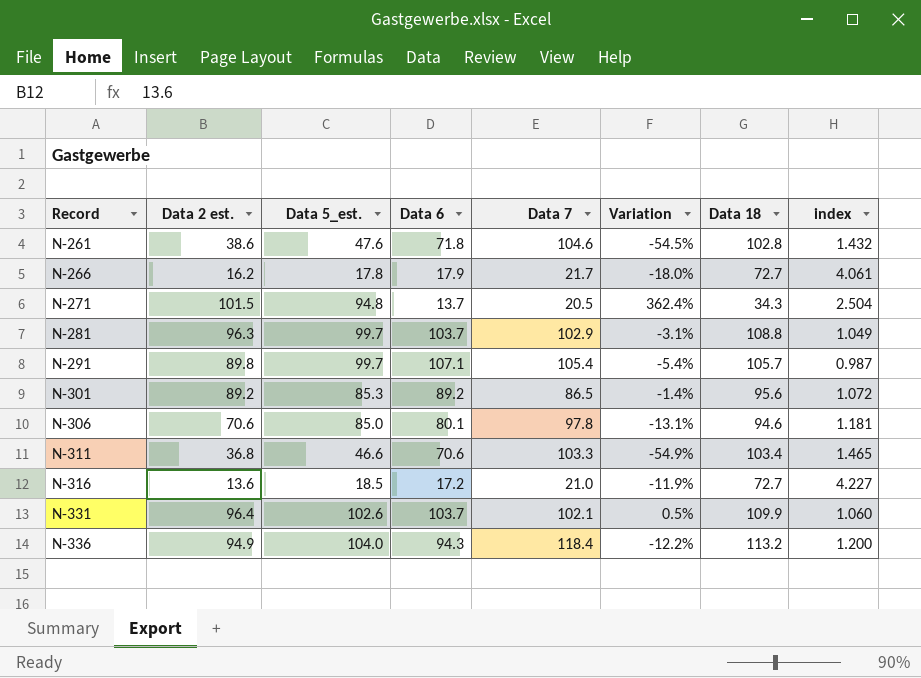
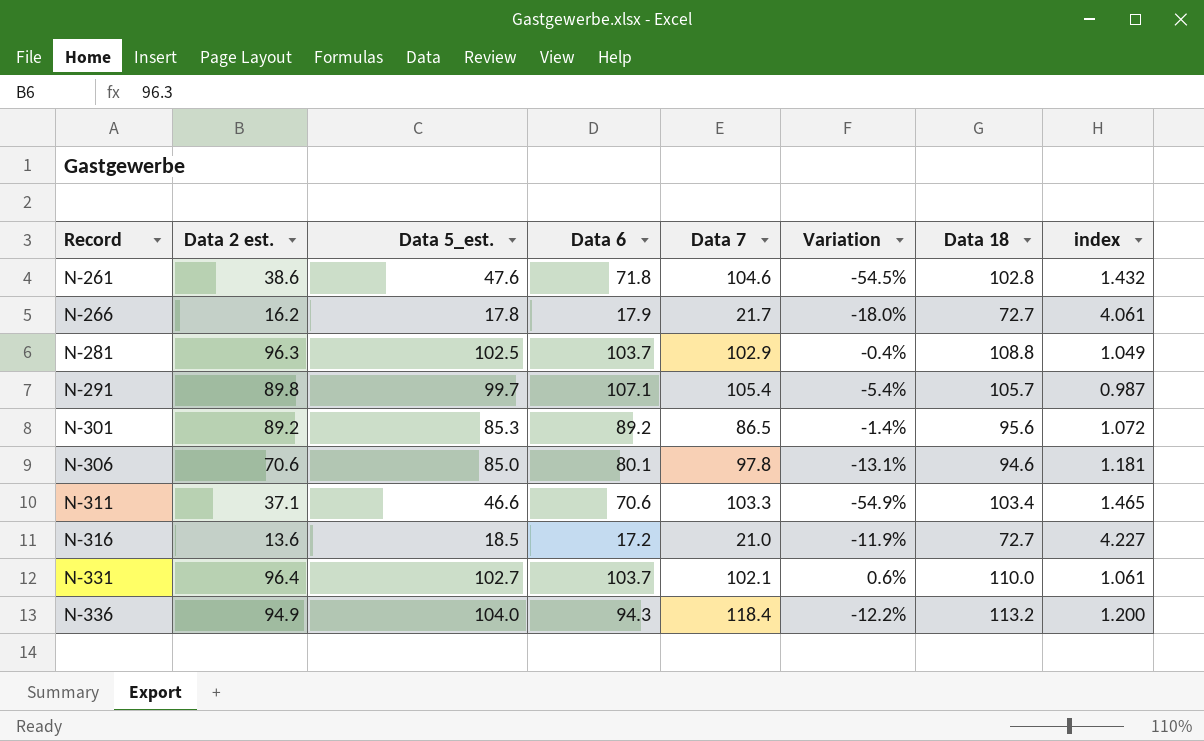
row N-271: 101.5 | 94.8 | 13.7 | 20.5 | 362.4% | 34.3 | 2.504 -> none
N-281 | Data 5_est.: 99.7 -> 102.5
N-281 | Variation: -3.1% -> -0.4%
N-311 | Data 2 est.: 36.8 -> 37.1
N-331 | Data 5_est.: 102.6 -> 102.7
N-331 | Variation: 0.5% -> 0.6%
N-331 | Data 18: 109.9 -> 110.0
N-331 | index: 1.060 -> 1.061

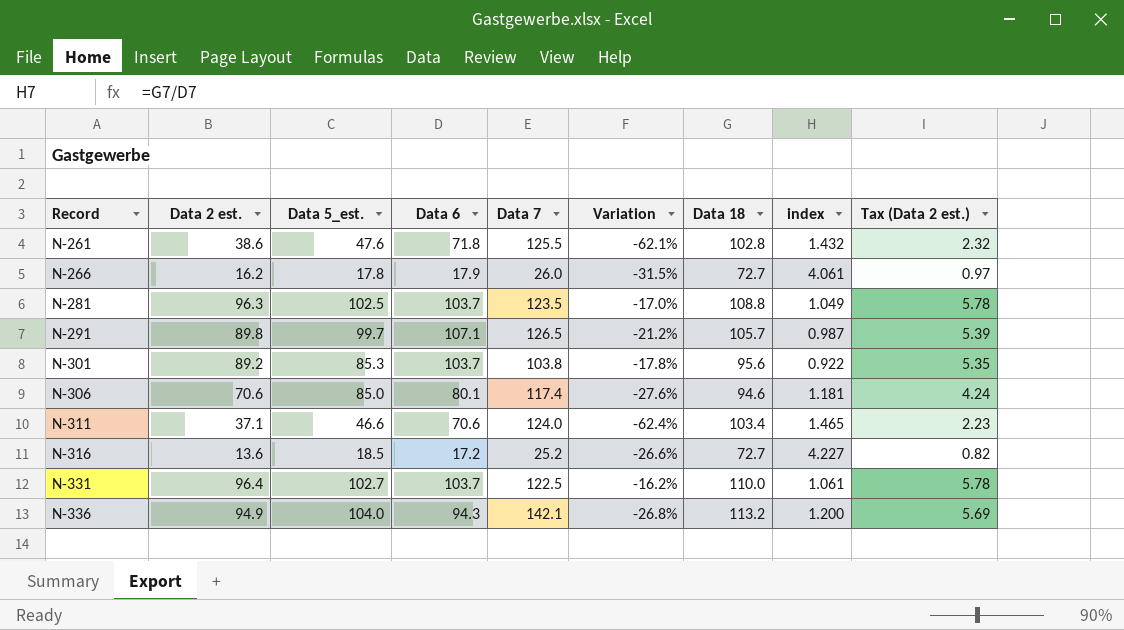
column Tax (Data 2 est.) | formula: none -> [Data 2 est.] * 0.06
N-261 | Data 7: 104.6 -> 125.5
N-261 | Variation: -54.5% -> -62.1%
N-266 | Data 7: 21.7 -> 26.0
N-266 | Variation: -18.0% -> -31.5%
N-281 | Data 7: 102.9 -> 123.5
N-281 | Variation: -0.4% -> -17.0%
N-291 | Data 7: 105.4 -> 126.5
N-291 | Variation: -5.4% -> -21.2%
N-301 | Data 6: 89.2 -> 103.7
N-301 | Data 7: 86.5 -> 103.8
N-301 | Variation: -1.4% -> -17.8%
N-301 | index: 1.072 -> 0.922
N-306 | Data 7: 97.8 -> 117.4
N-306 | Variation: -13.1% -> -27.6%
N-311 | Data 7: 103.3 -> 124.0
N-311 | Variation: -54.9% -> -62.4%
N-316 | Data 7: 21.0 -> 25.2
N-316 | Variation: -11.9% -> -26.6%
N-331 | Data 7: 102.1 -> 122.5
N-331 | Variation: 0.6% -> -16.2%
N-336 | Data 7: 118.4 -> 142.1
N-336 | Variation: -12.2% -> -26.8%

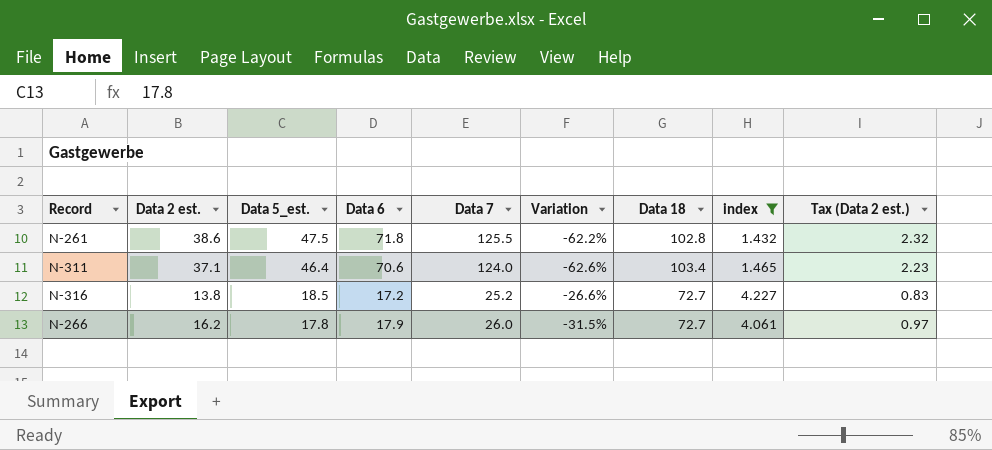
filter: none -> index >= 1.432
row order: Record ascending -> Data 5_est. descending
N-261 | Data 5_est.: 47.6 -> 47.5
N-261 | Variation: -62.1% -> -62.2%
N-311 | Data 5_est.: 46.6 -> 46.4
N-311 | Variation: -62.4% -> -62.6%
N-316 | Data 2 est.: 13.6 -> 13.8
N-316 | Tax (Data 2 est.): 0.82 -> 0.83

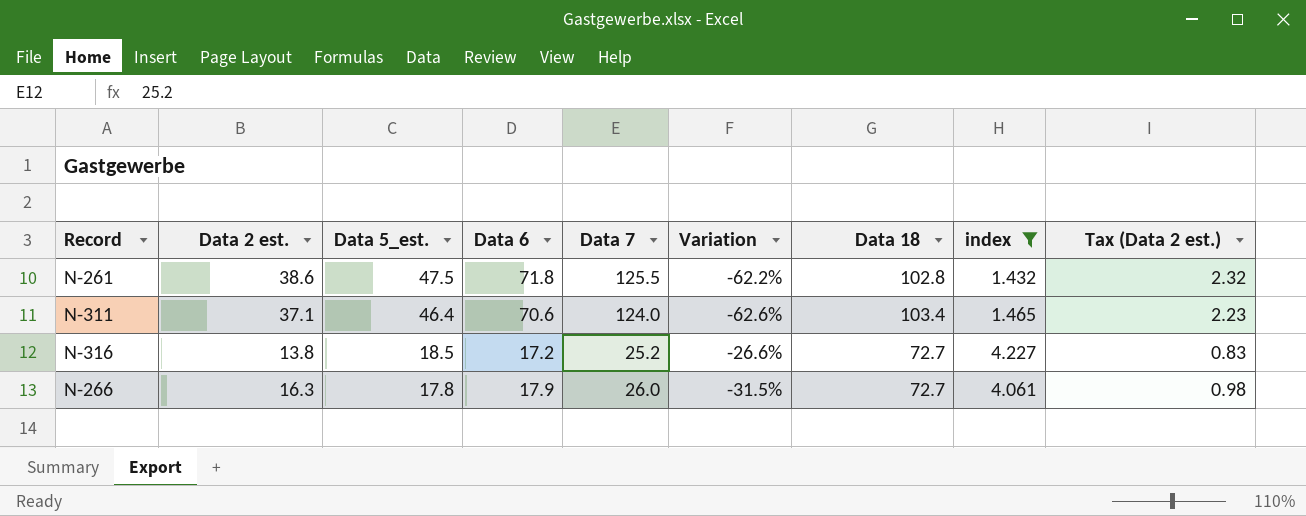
N-266 | Data 2 est.: 16.2 -> 16.3
N-266 | Tax (Data 2 est.): 0.97 -> 0.98

